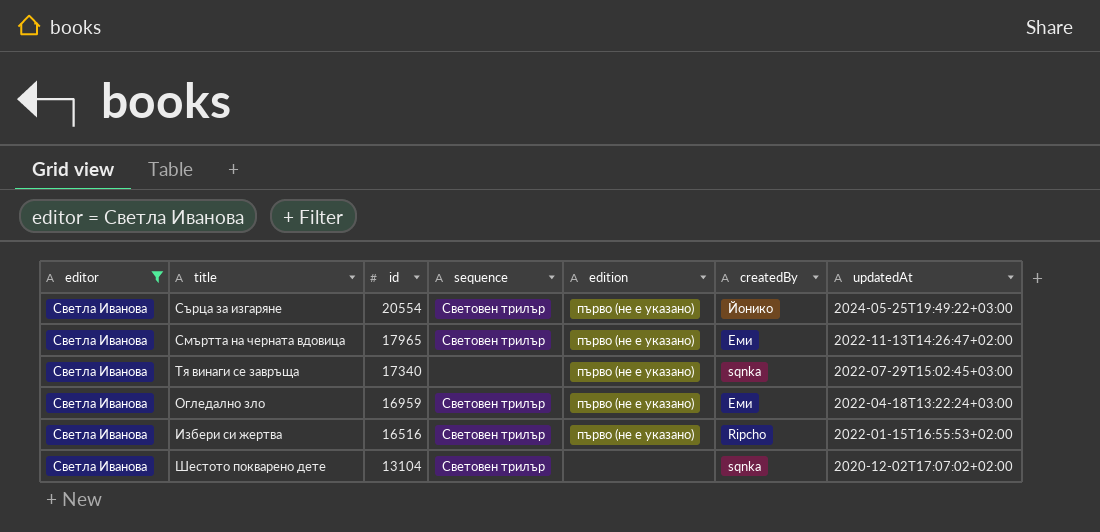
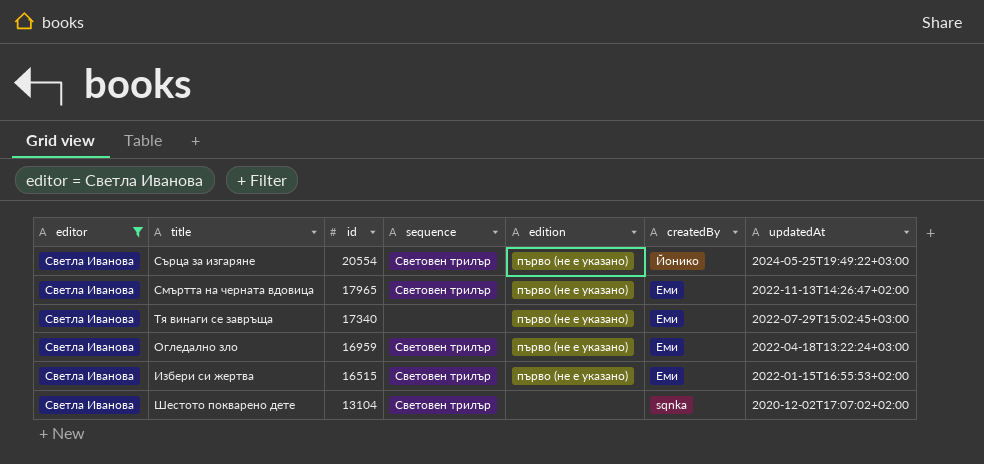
Тя винаги се завръща | createdBy: sqnka -> Еми
Избери си жертва | id: 16516 -> 16515
Избери си жертва | createdBy: Ripcho -> Еми

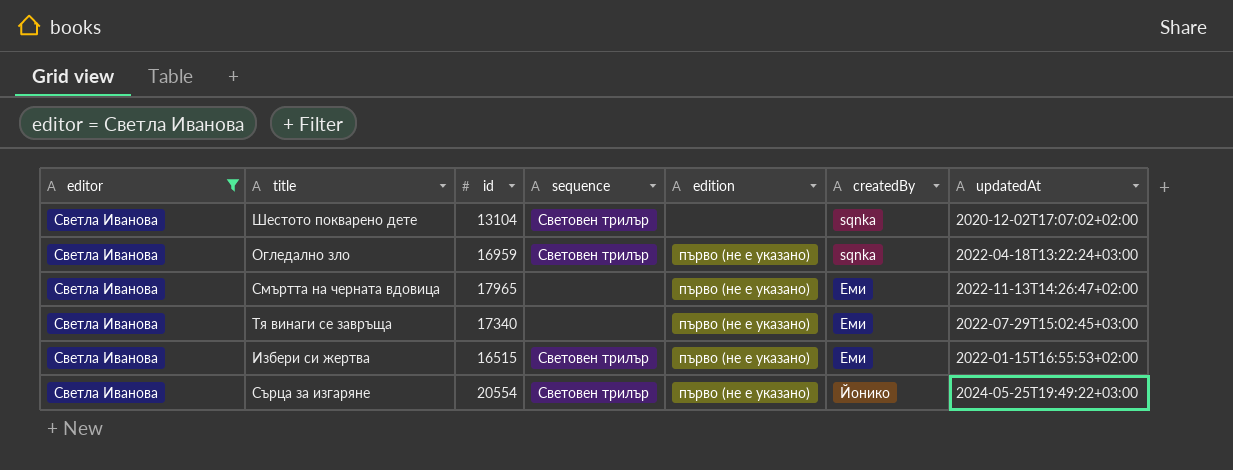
row order: id descending -> createdBy ascending
Огледално зло | createdBy: Еми -> sqnka
Смъртта на черната вдовица | sequence: Световен трилър -> none

